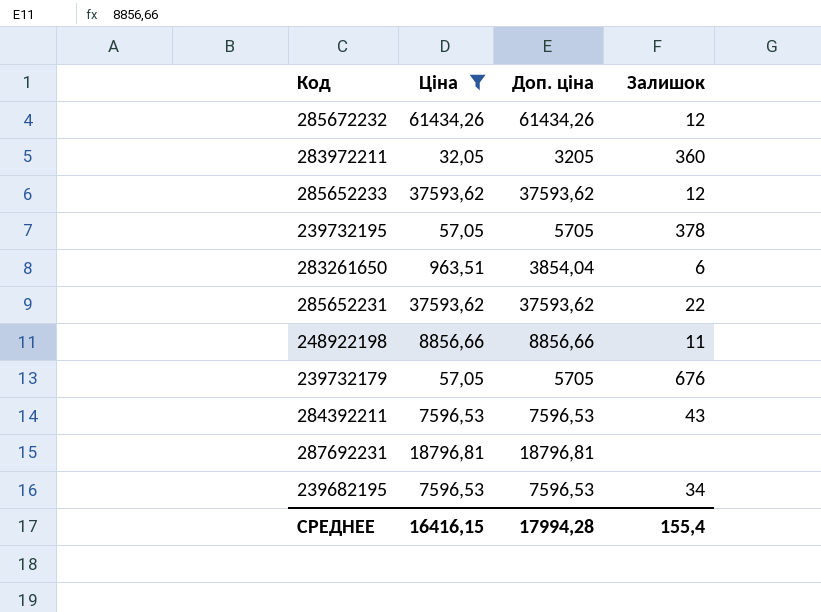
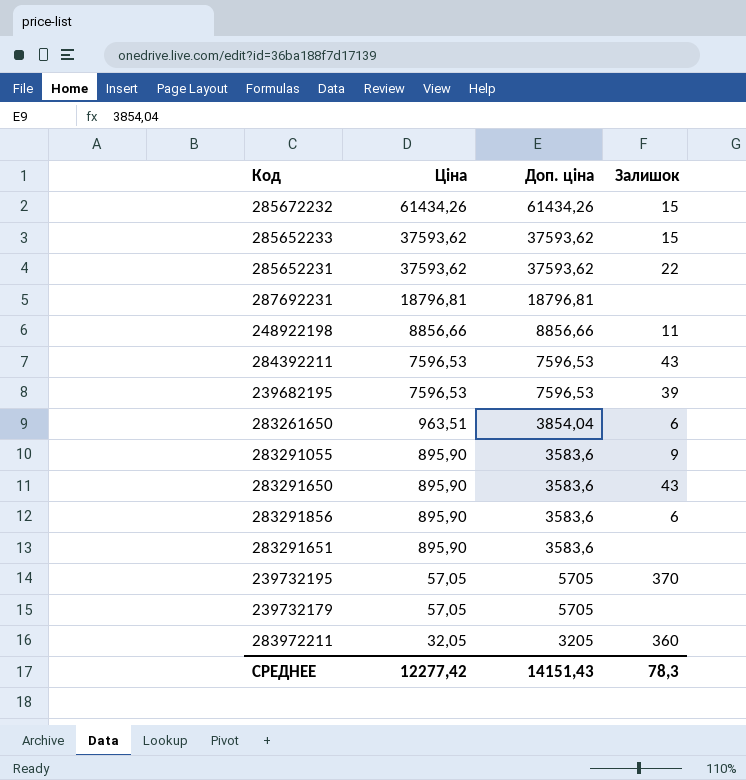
filter: Ціна != 895,90 -> none
row order: none -> Ціна descending
285672232 | Залишок: 12 -> 15
285652233 | Залишок: 12 -> 15
239682195 | Залишок: 34 -> 39
239732195 | Залишок: 378 -> 370
239732179 | Залишок: 676 -> none
СРЕДНЕЕ | Ціна: 16416,15 -> 12277,42
СРЕДНЕЕ | Доп. ціна: 17994,28 -> 14151,43
СРЕДНЕЕ | Залишок: 155,4 -> 78,3

